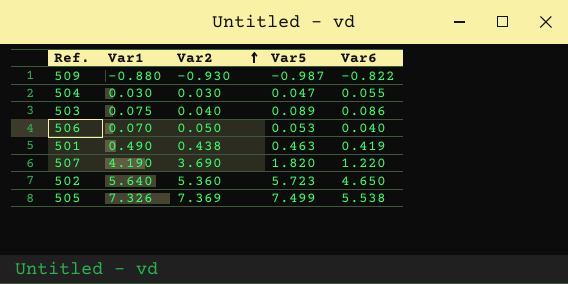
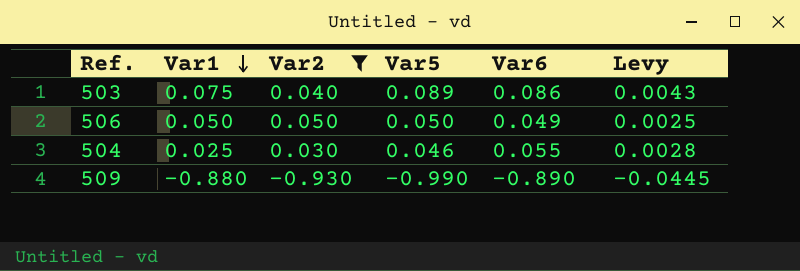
filter: none -> Var2 <= 0.050
row order: Var2 ascending -> Var1 descending
column Levy | formula: none -> [Var6] * 0.05
506 | Var1: 0.070 -> 0.050
506 | Var5: 0.053 -> 0.050
506 | Var6: 0.040 -> 0.049
504 | Var1: 0.030 -> 0.025
504 | Var5: 0.047 -> 0.046
509 | Var5: -0.987 -> -0.990
509 | Var6: -0.822 -> -0.890

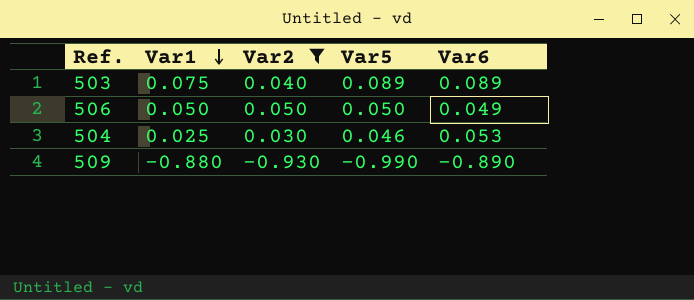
column Levy | formula: [Var6] * 0.05 -> none
503 | Var6: 0.086 -> 0.089
504 | Var6: 0.055 -> 0.053

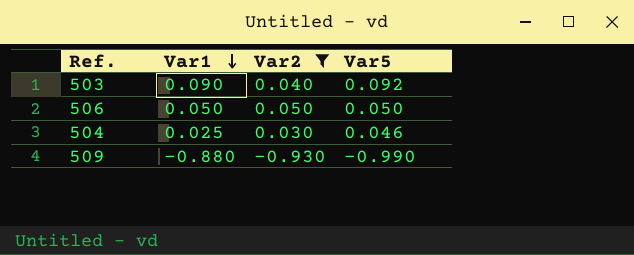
column Var6 | position: 5 -> none
503 | Var1: 0.075 -> 0.090
503 | Var5: 0.089 -> 0.092

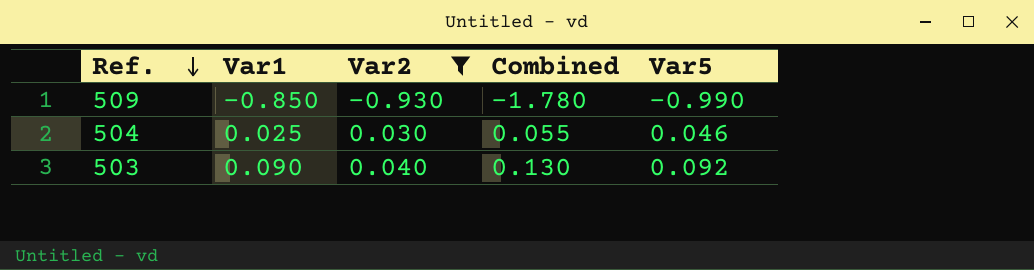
row order: Var1 descending -> Ref. descending
column Combined | formula: none -> [Var1] + [Var2]
row 506: 0.050 | 0.050 | 0.050 -> none
509 | Var1: -0.880 -> -0.850

